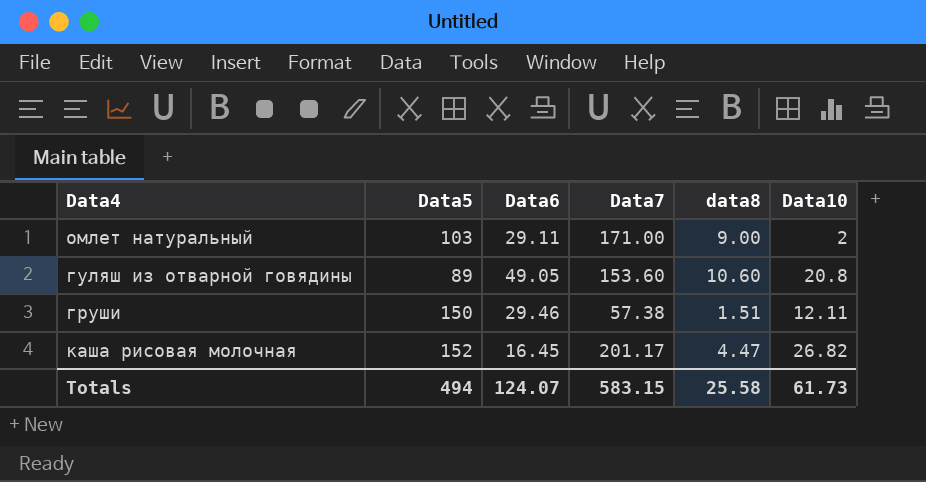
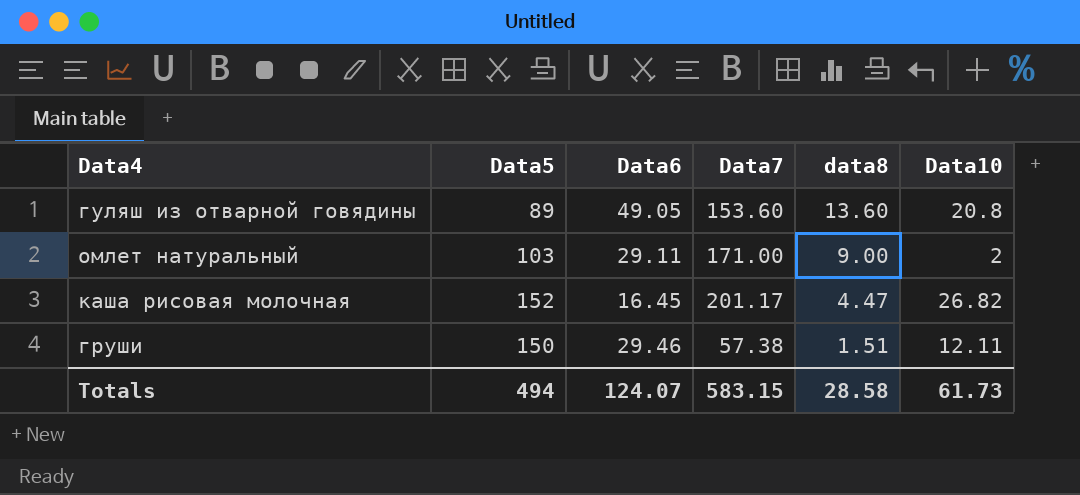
row order: none -> data8 descending
гуляш из отварной говядины | data8: 10.60 -> 13.60
Totals | data8: 25.58 -> 28.58

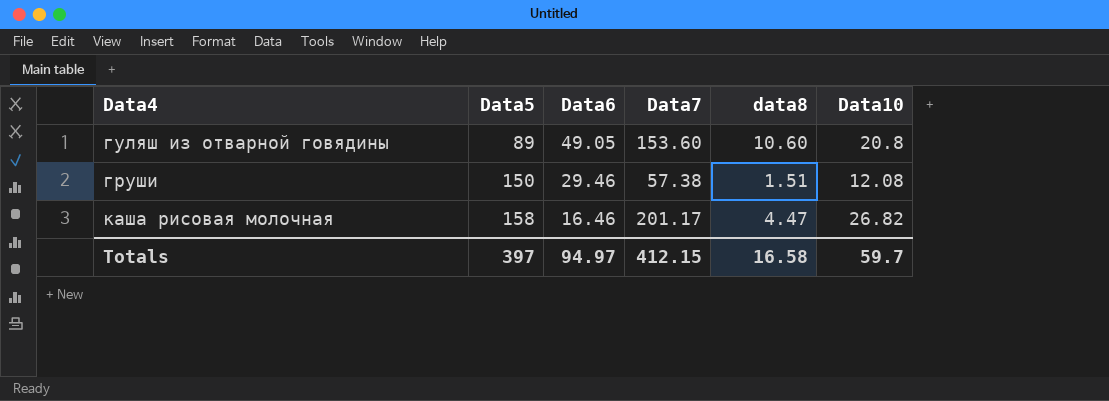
row order: data8 descending -> Data5 ascending
row омлет натуральный: 103 | 29.11 | 171.00 | 9.00 | 2 -> none
гуляш из отварной говядины | data8: 13.60 -> 10.60
груши | Data10: 12.11 -> 12.08
каша рисовая молочная | Data5: 152 -> 158
каша рисовая молочная | Data6: 16.45 -> 16.46
Totals | Data5: 494 -> 397
Totals | Data6: 124.07 -> 94.97
Totals | Data7: 583.15 -> 412.15
Totals | data8: 28.58 -> 16.58
Totals | Data10: 61.73 -> 59.7

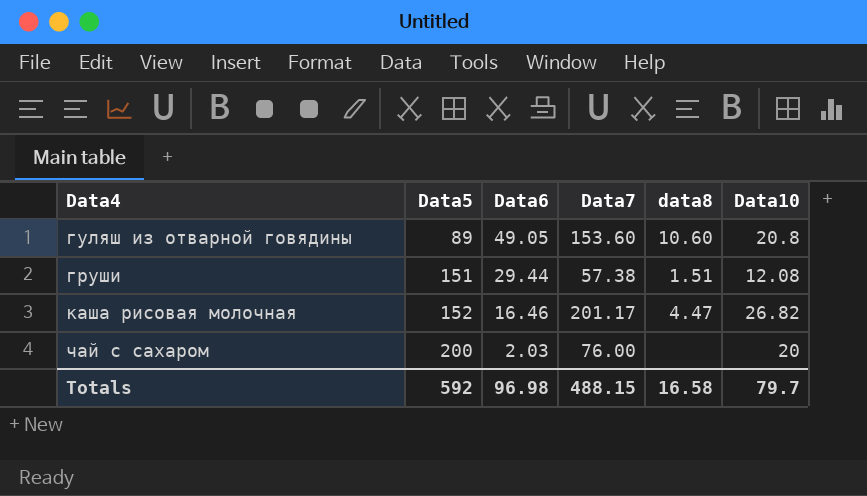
груши | Data5: 150 -> 151
груши | Data6: 29.46 -> 29.44
каша рисовая молочная | Data5: 158 -> 152
row чай с сахаром: none -> 200 | 2.03 | 76.00 | none | 20
Totals | Data5: 397 -> 592
Totals | Data6: 94.97 -> 96.98
Totals | Data7: 412.15 -> 488.15
Totals | Data10: 59.7 -> 79.7

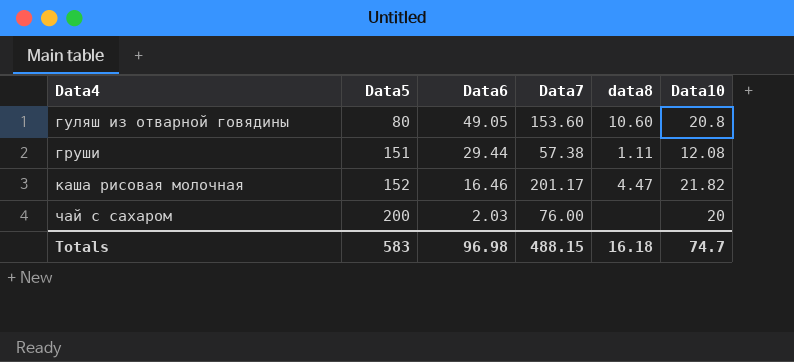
гуляш из отварной говядины | Data5: 89 -> 80
груши | data8: 1.51 -> 1.11
каша рисовая молочная | Data10: 26.82 -> 21.82
Totals | Data5: 592 -> 583
Totals | data8: 16.58 -> 16.18
Totals | Data10: 79.7 -> 74.7

